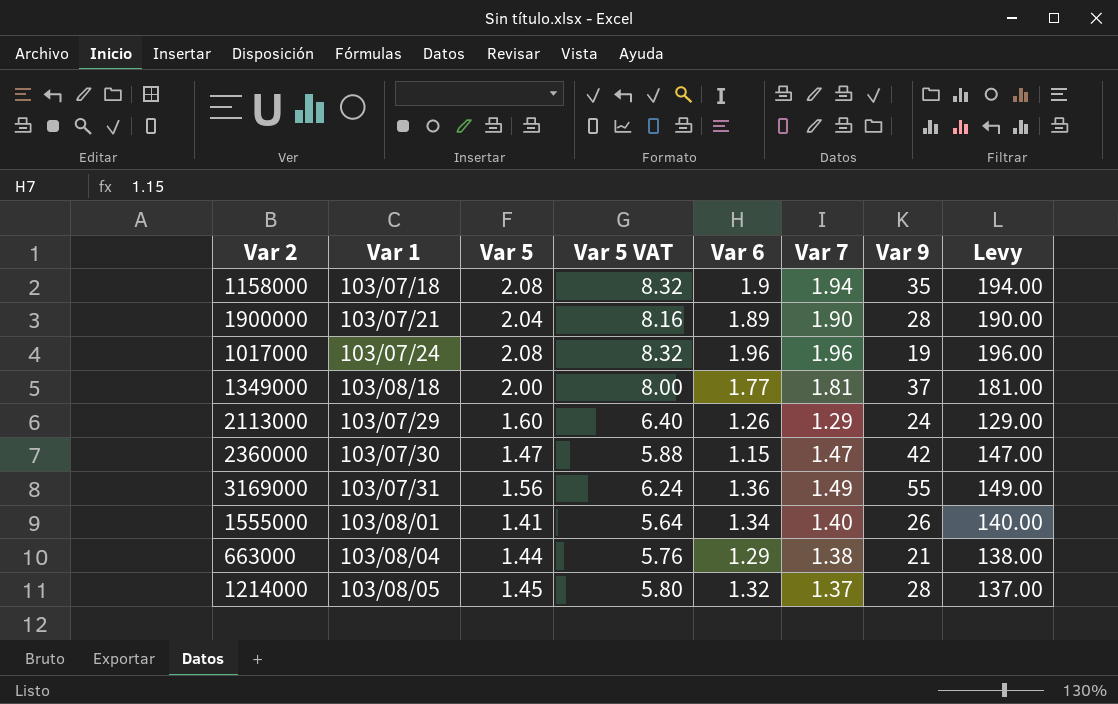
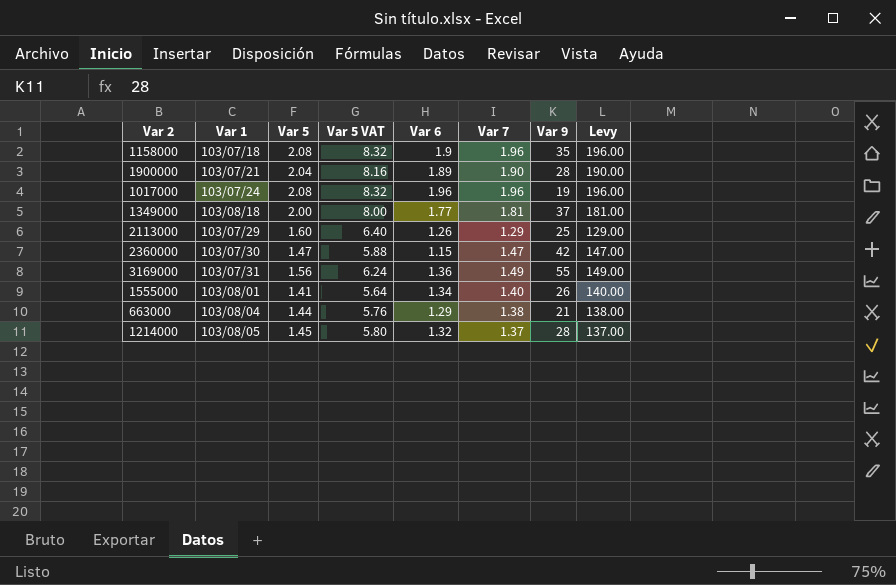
1158000 | Var 7: 1.94 -> 1.96
1158000 | Levy: 194.00 -> 196.00
2113000 | Var 9: 24 -> 25

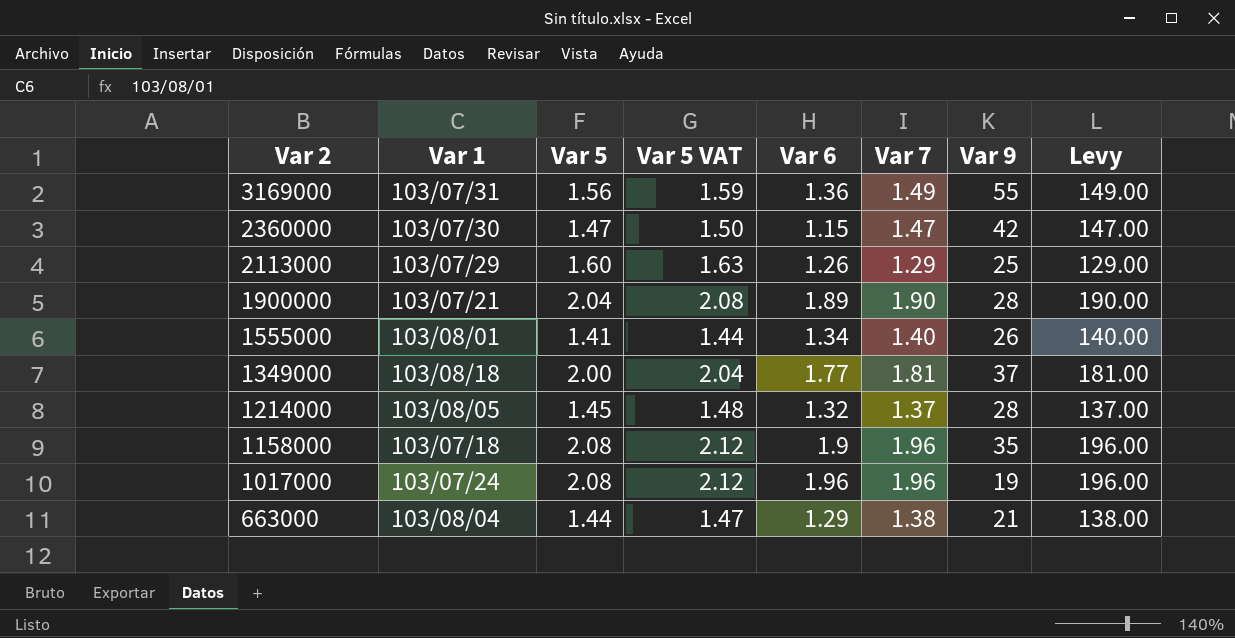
row order: none -> Var 2 descending
column Var 5 VAT | formula: [Var 5] * 4 -> [Var 5] * 1.02

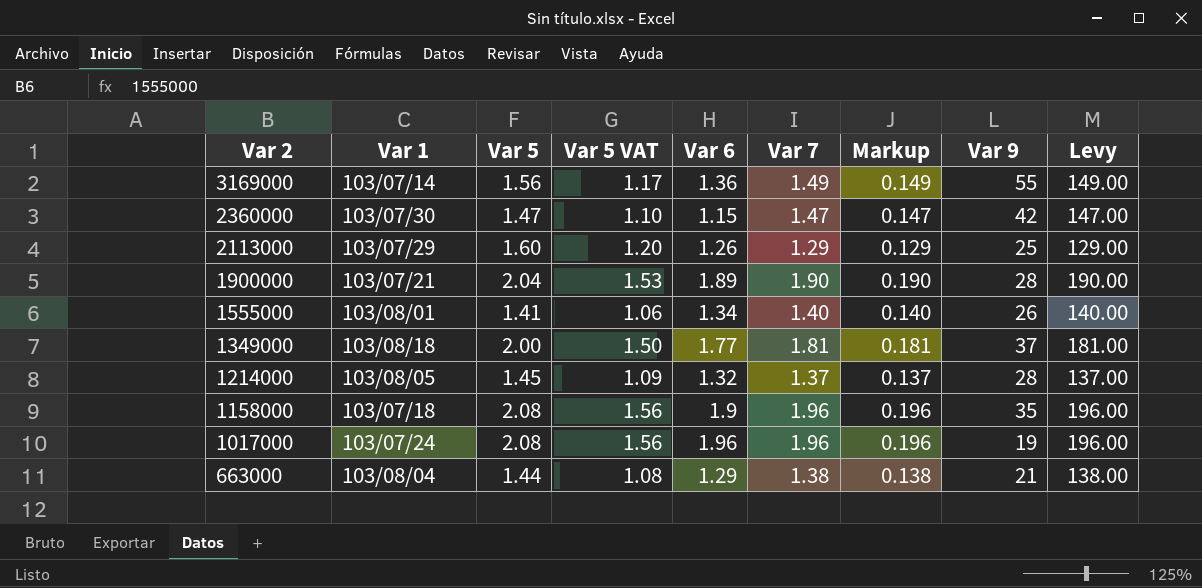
column Var 5 VAT | formula: [Var 5] * 1.02 -> [Var 5] * 0.75
column Markup | formula: none -> [Var 7] * 0.1
3169000 | Var 1: 103/07/31 -> 103/07/14

